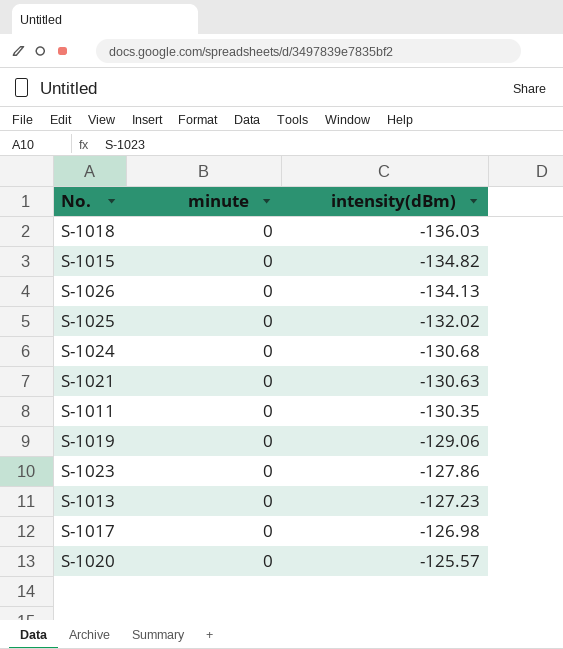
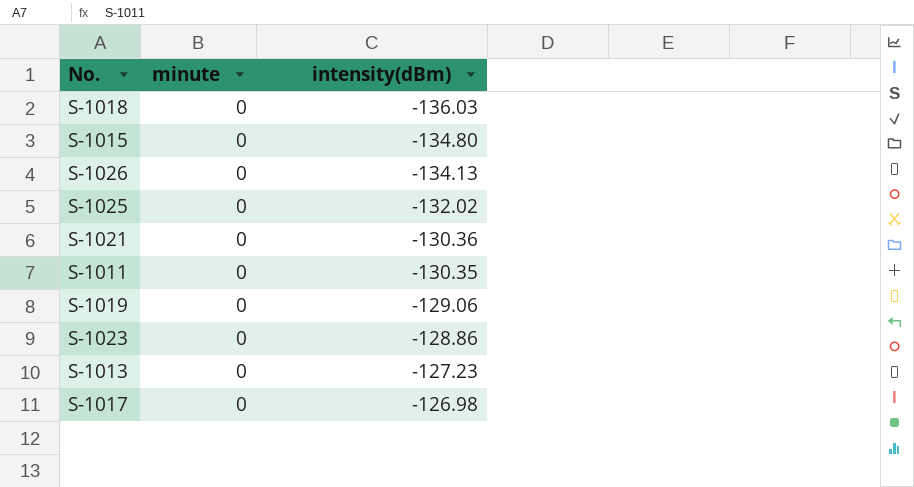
row S-1024: 0 | -130.68 -> none
row S-1020: 0 | -125.57 -> none
S-1015 | intensity(dBm): -134.82 -> -134.80
S-1021 | intensity(dBm): -130.63 -> -130.36
S-1023 | intensity(dBm): -127.86 -> -128.86

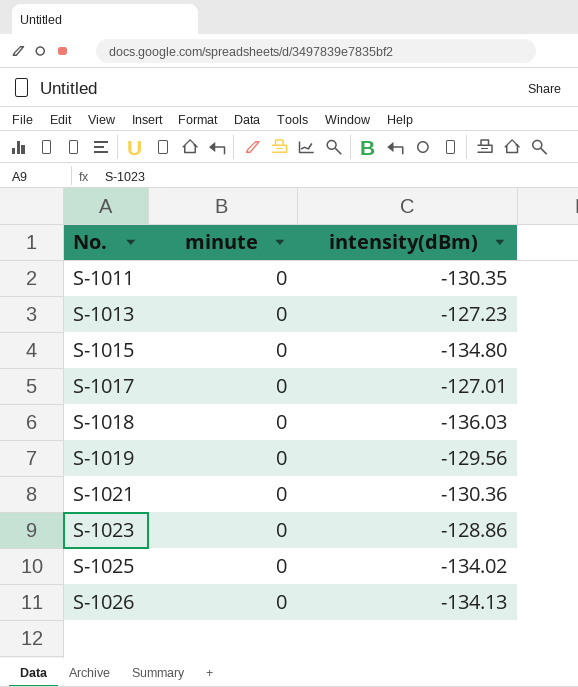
row order: intensity(dBm) ascending -> No. ascending
S-1017 | intensity(dBm): -126.98 -> -127.01
S-1019 | intensity(dBm): -129.06 -> -129.56
S-1025 | intensity(dBm): -132.02 -> -134.02

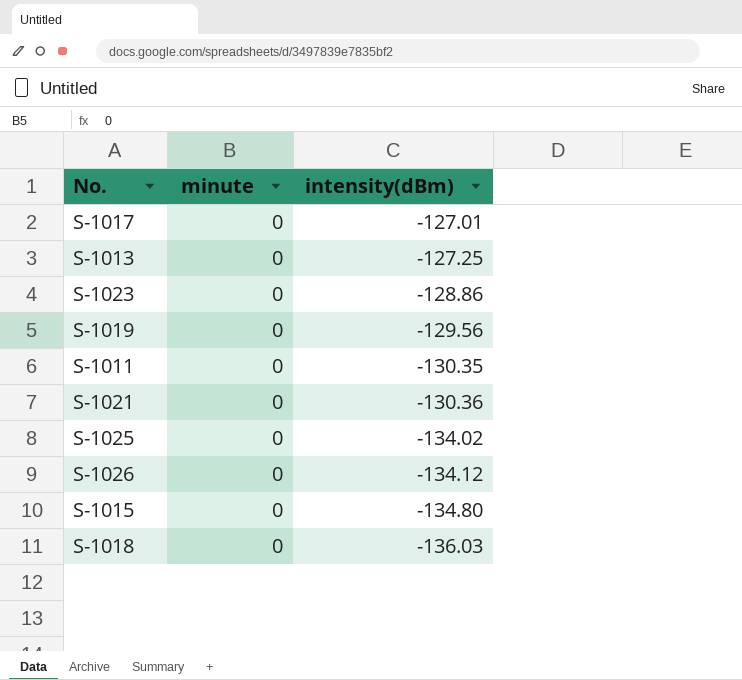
row order: No. ascending -> intensity(dBm) descending
S-1013 | intensity(dBm): -127.23 -> -127.25
S-1026 | intensity(dBm): -134.13 -> -134.12

